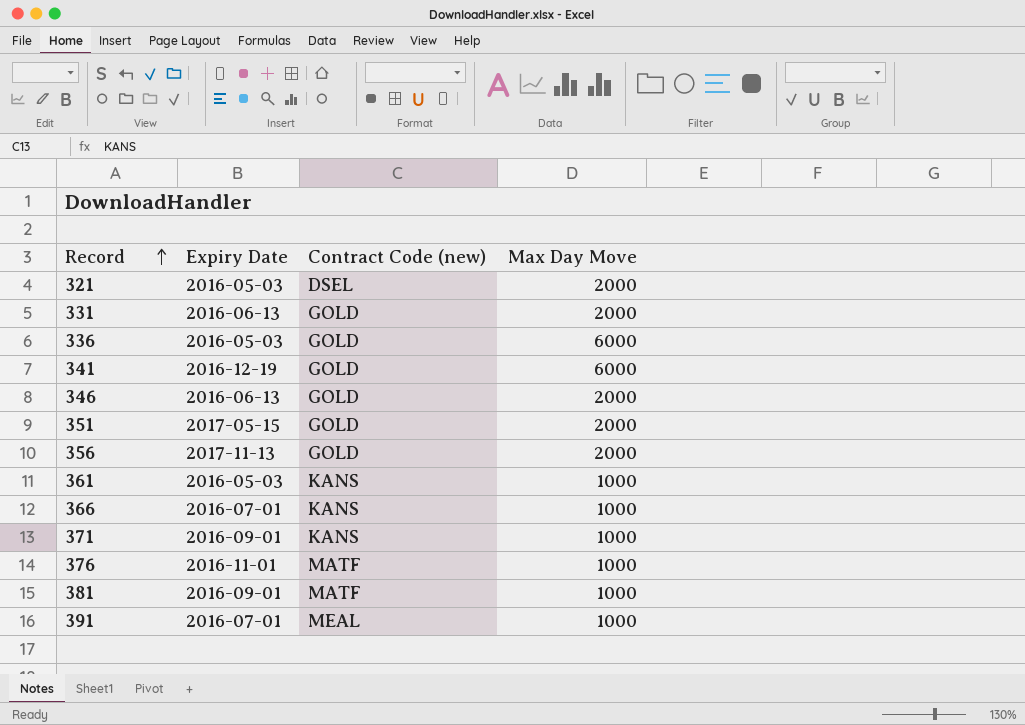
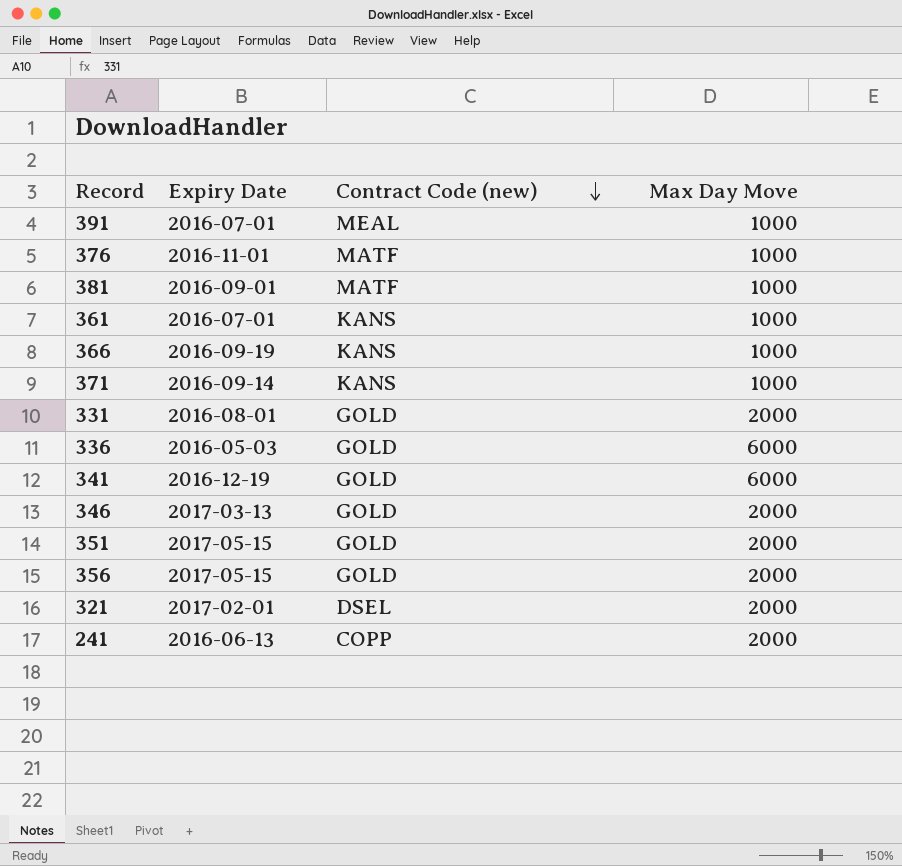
row order: Record ascending -> Contract Code (new) descending
361 | Expiry Date: 2016-05-03 -> 2016-07-01
366 | Expiry Date: 2016-07-01 -> 2016-09-19
371 | Expiry Date: 2016-09-01 -> 2016-09-14
331 | Expiry Date: 2016-06-13 -> 2016-08-01
346 | Expiry Date: 2016-06-13 -> 2017-03-13
356 | Expiry Date: 2017-11-13 -> 2017-05-15
321 | Expiry Date: 2016-05-03 -> 2017-02-01
row 241: none -> 2016-06-13 | COPP | 2000

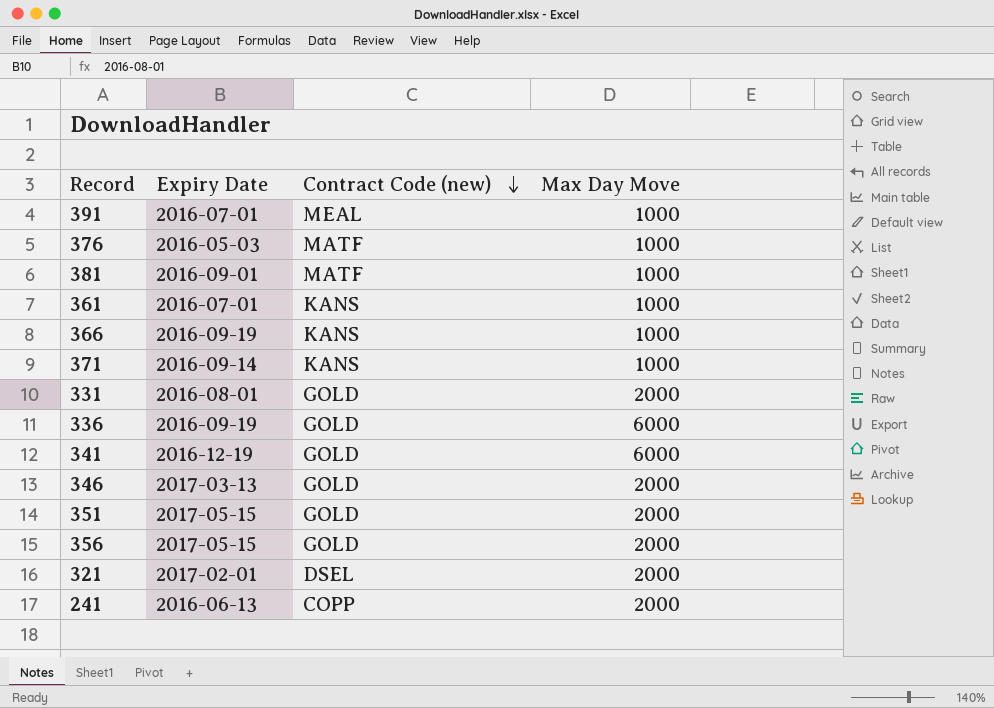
376 | Expiry Date: 2016-11-01 -> 2016-05-03
336 | Expiry Date: 2016-05-03 -> 2016-09-19

